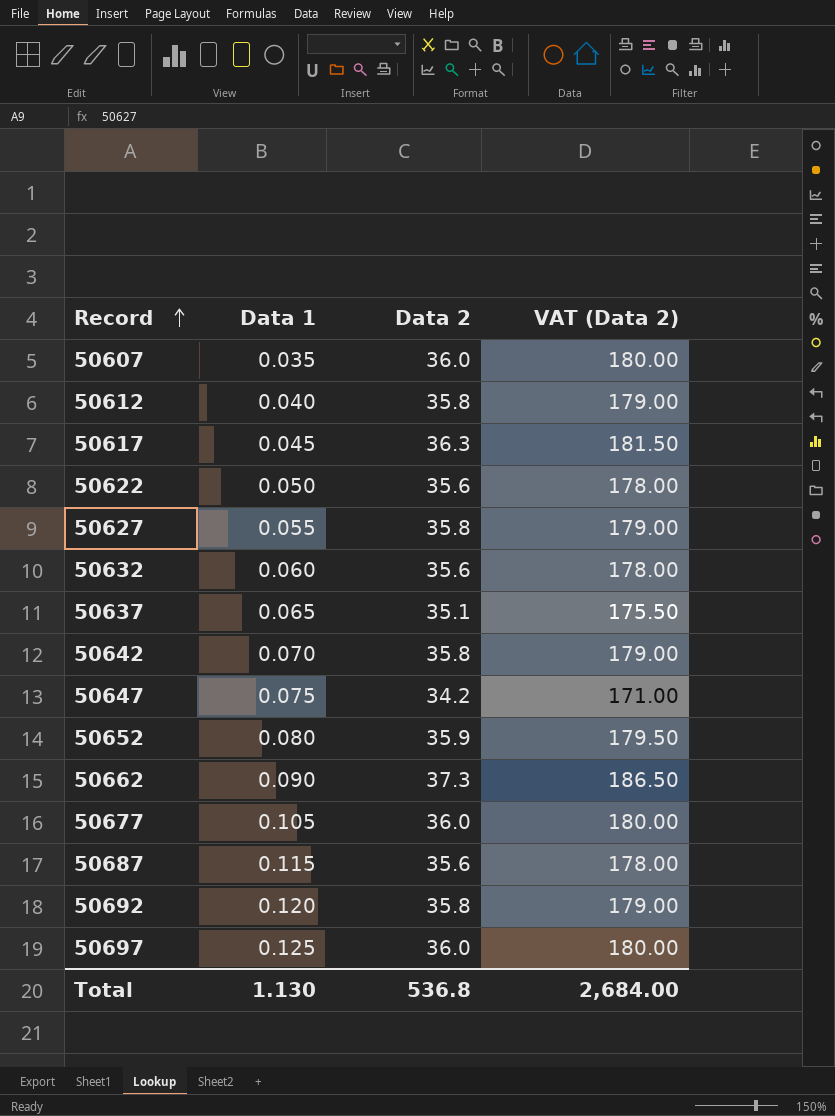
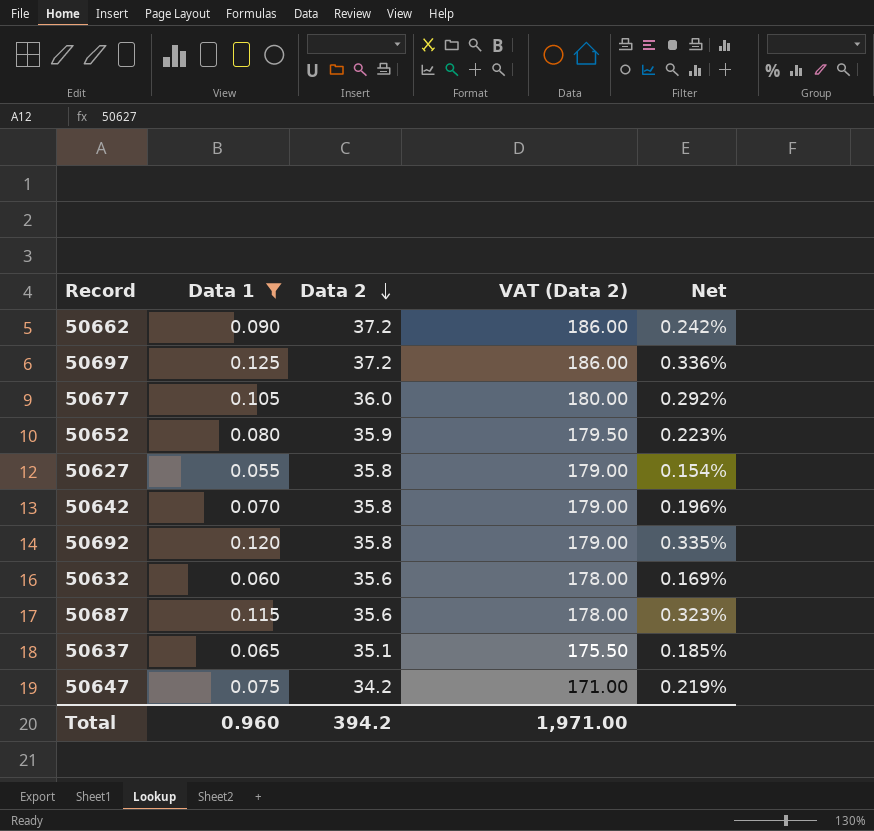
filter: none -> Data 1 >= 0.055
row order: Record ascending -> Data 2 descending
column Net | formula: none -> [Data 1] / [Data 2]
50662 | Data 2: 37.3 -> 37.2
50662 | VAT (Data 2): 186.50 -> 186.00
50697 | Data 2: 36.0 -> 37.2
50697 | VAT (Data 2): 180.00 -> 186.00
Total | Data 1: 1.130 -> 0.960
Total | Data 2: 536.8 -> 394.2
Total | VAT (Data 2): 2,684.00 -> 1,971.00

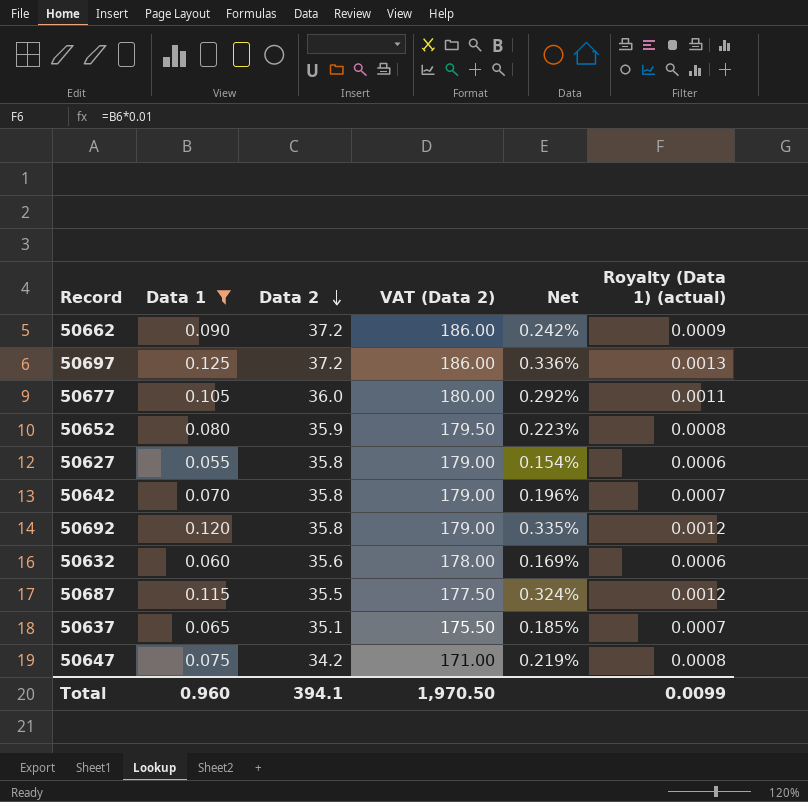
column Royalty (Data 1) (actual) | formula: none -> [Data 1] * 0.01
50687 | Data 2: 35.6 -> 35.5
50687 | VAT (Data 2): 178.00 -> 177.50
50687 | Net: 0.323% -> 0.324%
Total | Data 2: 394.2 -> 394.1
Total | VAT (Data 2): 1,971.00 -> 1,970.50

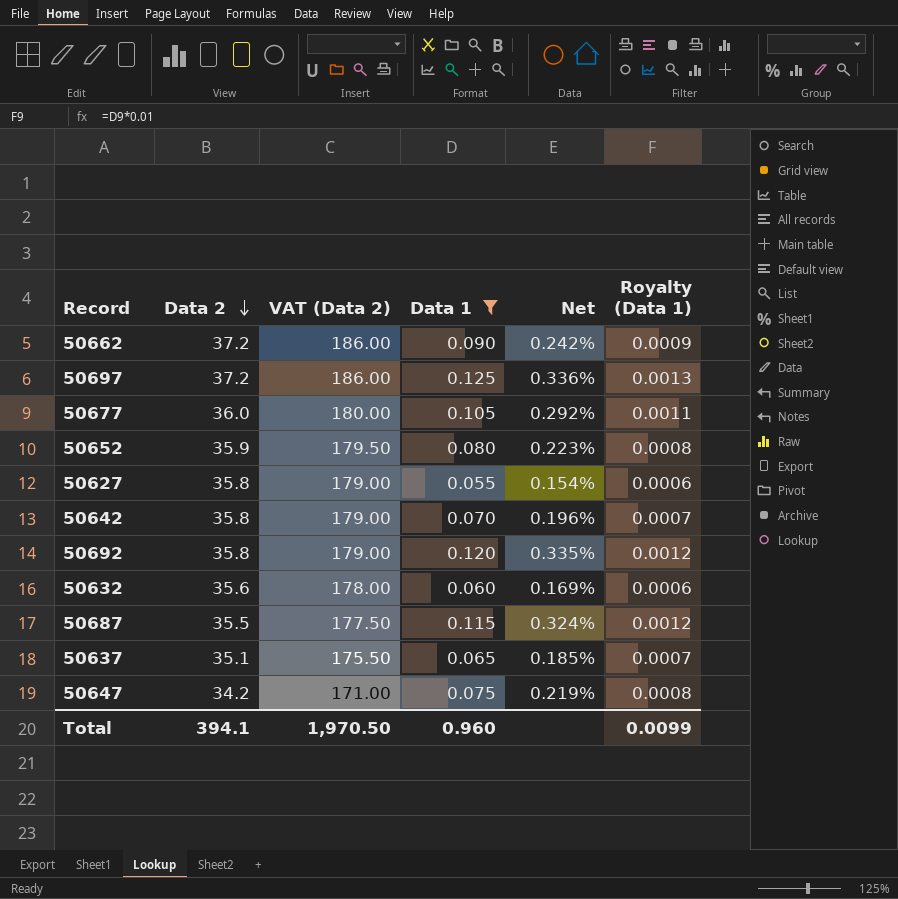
column Data 1 | position: 2 -> 4
column name: Royalty (Data 1) (actual) -> Royalty (Data 1)

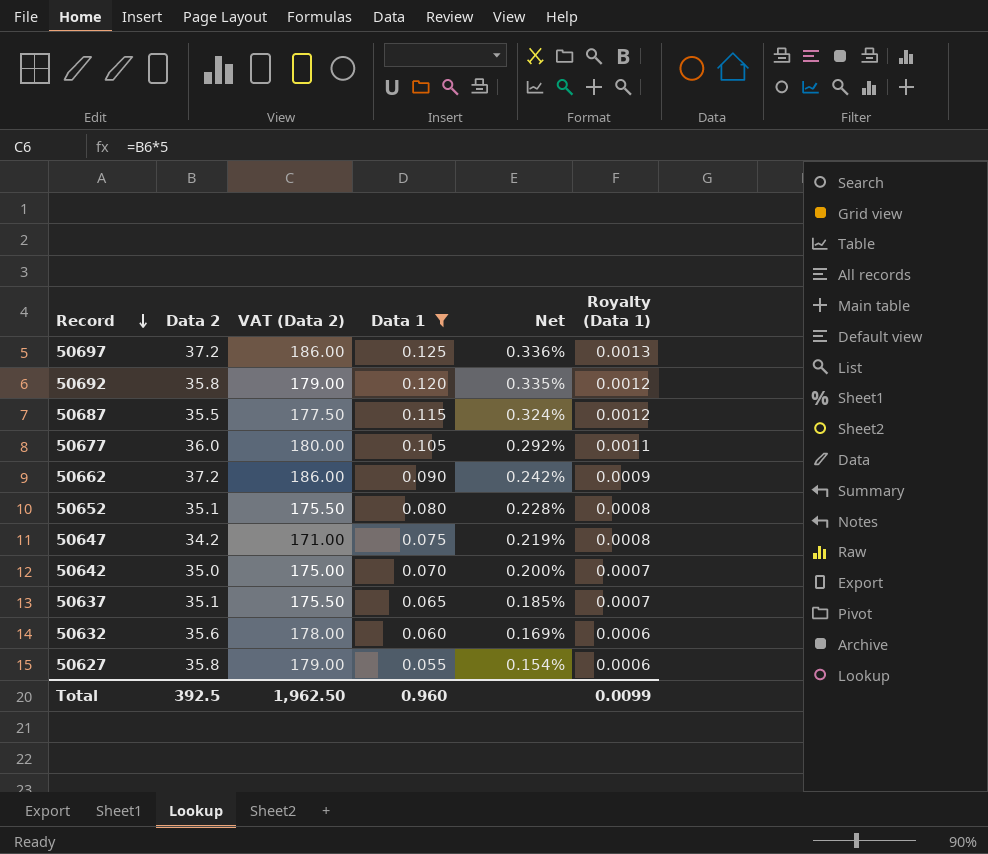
row order: Data 2 descending -> Record descending
50652 | Data 2: 35.9 -> 35.1
50652 | VAT (Data 2): 179.50 -> 175.50
50652 | Net: 0.223% -> 0.228%
50642 | Data 2: 35.8 -> 35.0
50642 | VAT (Data 2): 179.00 -> 175.00
50642 | Net: 0.196% -> 0.200%
Total | Data 2: 394.1 -> 392.5
Total | VAT (Data 2): 1,970.50 -> 1,962.50

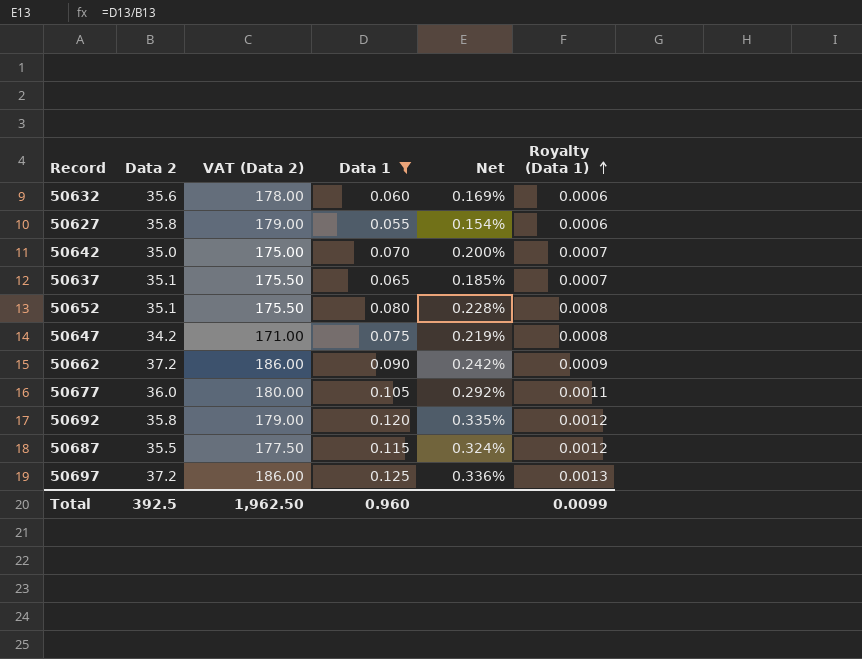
row order: Record descending -> Royalty (Data 1) ascending

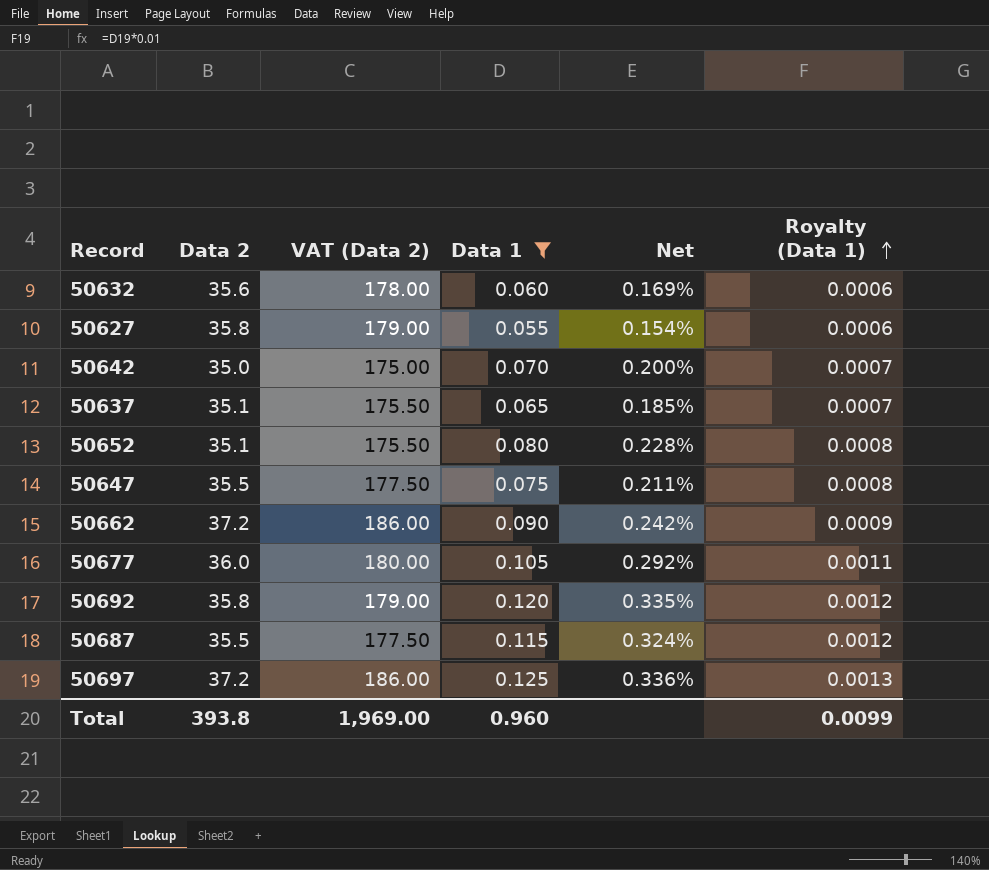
50647 | Data 2: 34.2 -> 35.5
50647 | VAT (Data 2): 171.00 -> 177.50
50647 | Net: 0.219% -> 0.211%
Total | Data 2: 392.5 -> 393.8
Total | VAT (Data 2): 1,962.50 -> 1,969.00

